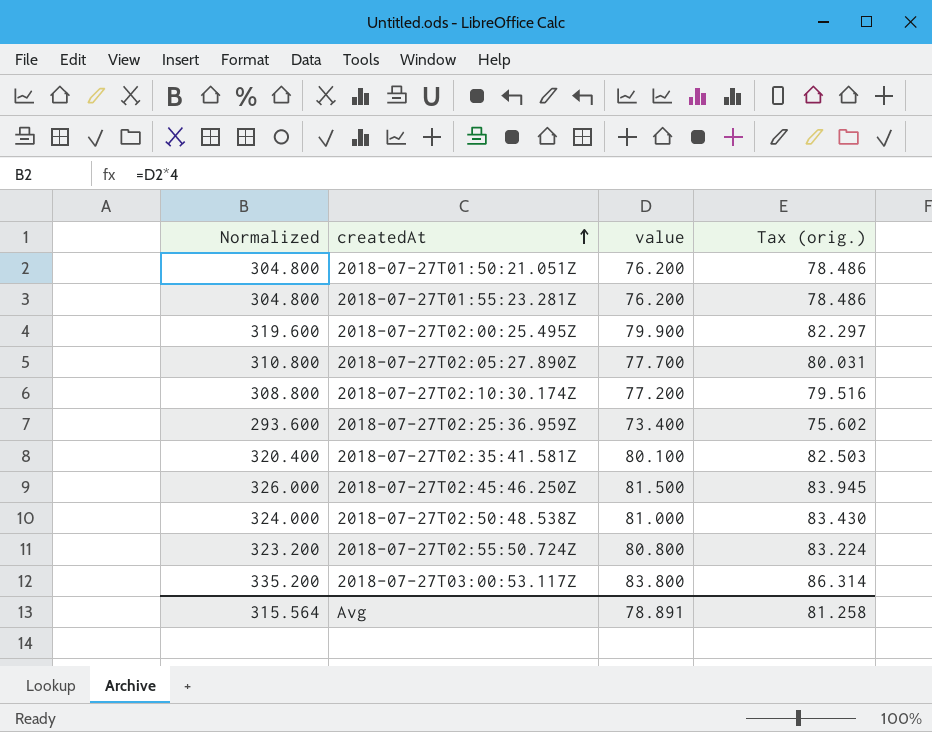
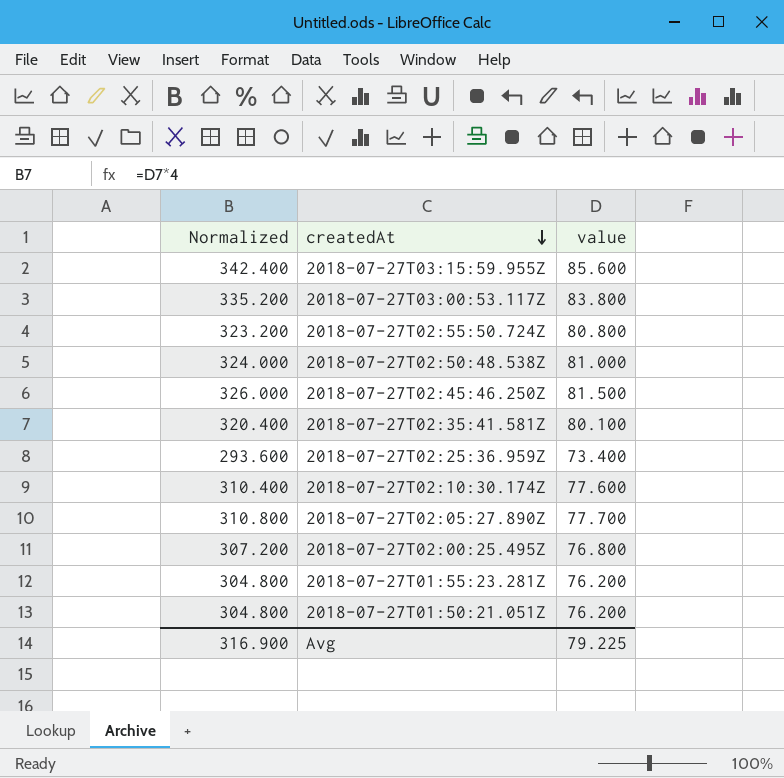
row order: createdAt ascending -> createdAt descending
column Tax (orig.) | formula: [value] * 1.03 -> none
row 2018-07-27T03:15:59.955Z: none -> 342.400 | 85.600
2018-07-27T02:10:30.174Z | Normalized: 308.800 -> 310.400
2018-07-27T02:10:30.174Z | value: 77.200 -> 77.600
2018-07-27T02:00:25.495Z | Normalized: 319.600 -> 307.200
2018-07-27T02:00:25.495Z | value: 79.900 -> 76.800
Avg | Normalized: 315.564 -> 316.900
Avg | value: 78.891 -> 79.225

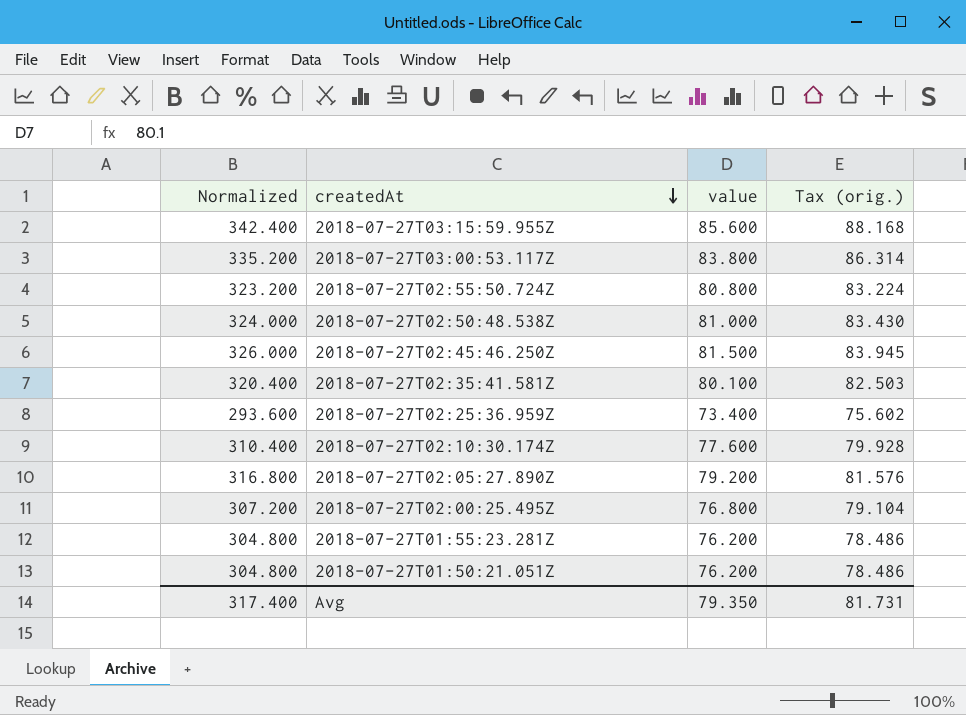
column Tax (orig.) | formula: none -> [value] * 1.03
2018-07-27T02:05:27.890Z | Normalized: 310.800 -> 316.800
2018-07-27T02:05:27.890Z | value: 77.700 -> 79.200
Avg | Normalized: 316.900 -> 317.400
Avg | value: 79.225 -> 79.350

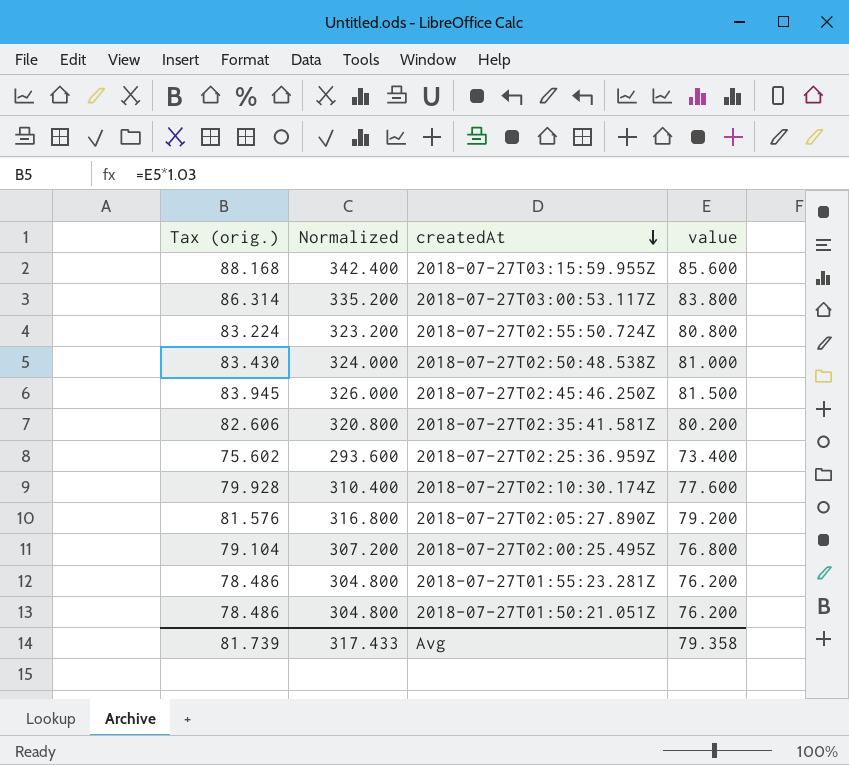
column Tax (orig.) | position: 4 -> 1
2018-07-27T02:35:41.581Z | Tax (orig.): 82.503 -> 82.606
2018-07-27T02:35:41.581Z | Normalized: 320.400 -> 320.800
2018-07-27T02:35:41.581Z | value: 80.100 -> 80.200
Avg | Tax (orig.): 81.731 -> 81.739
Avg | Normalized: 317.400 -> 317.433
Avg | value: 79.350 -> 79.358

